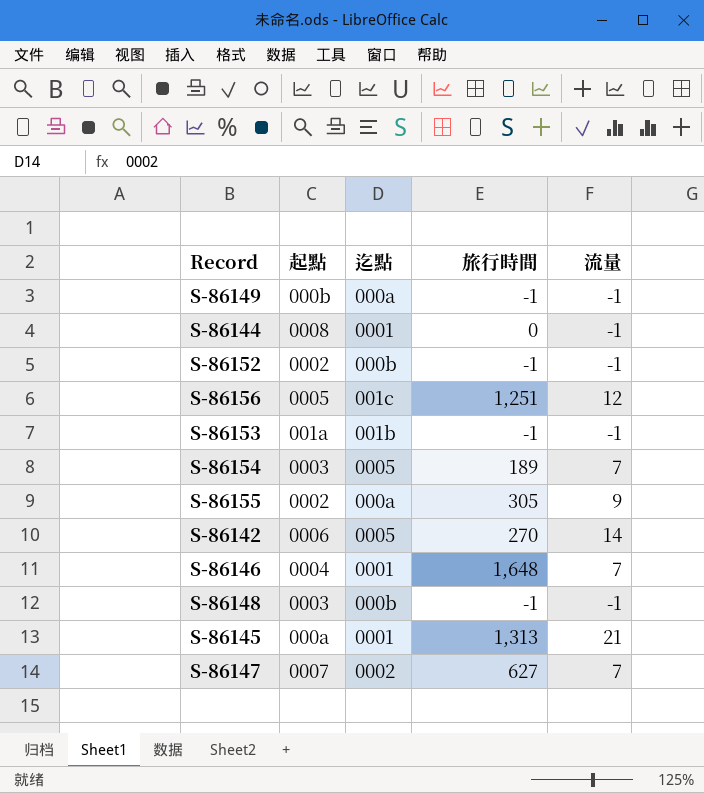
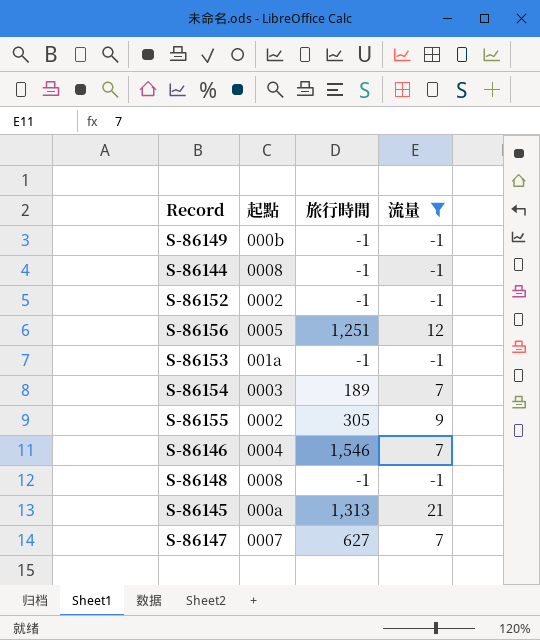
filter: none -> 流量 != 14
column 迄點 | position: 3 -> none
S-86144 | 旅行時間: 0 -> -1
S-86146 | 旅行時間: 1,648 -> 1,546
S-86148 | 起點: 0003 -> 0008

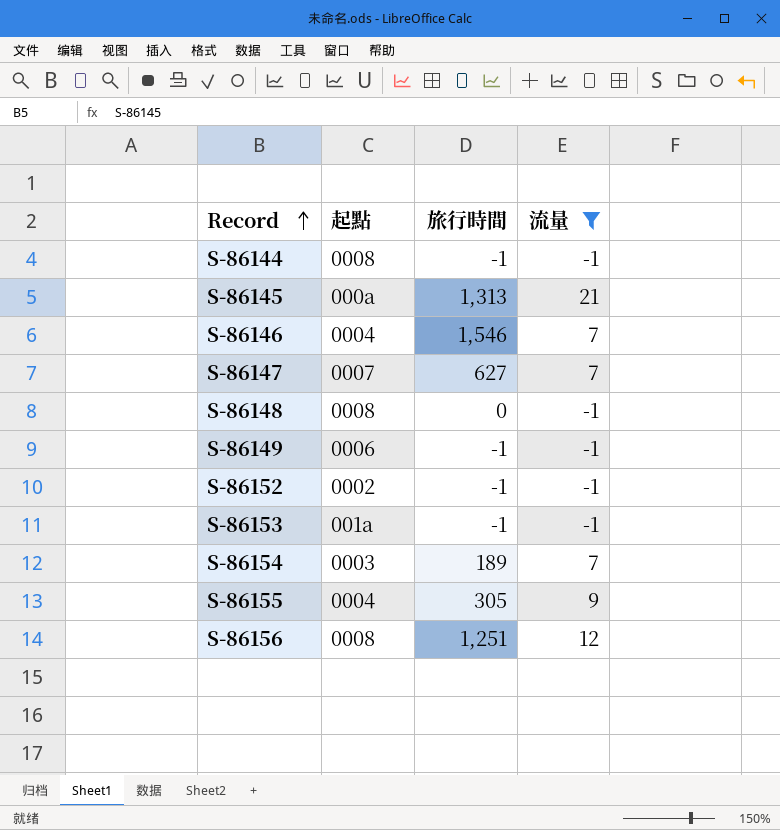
row order: none -> Record ascending
S-86148 | 旅行時間: -1 -> 0
S-86149 | 起點: 000b -> 0006
S-86155 | 起點: 0002 -> 0004
S-86156 | 起點: 0005 -> 0008

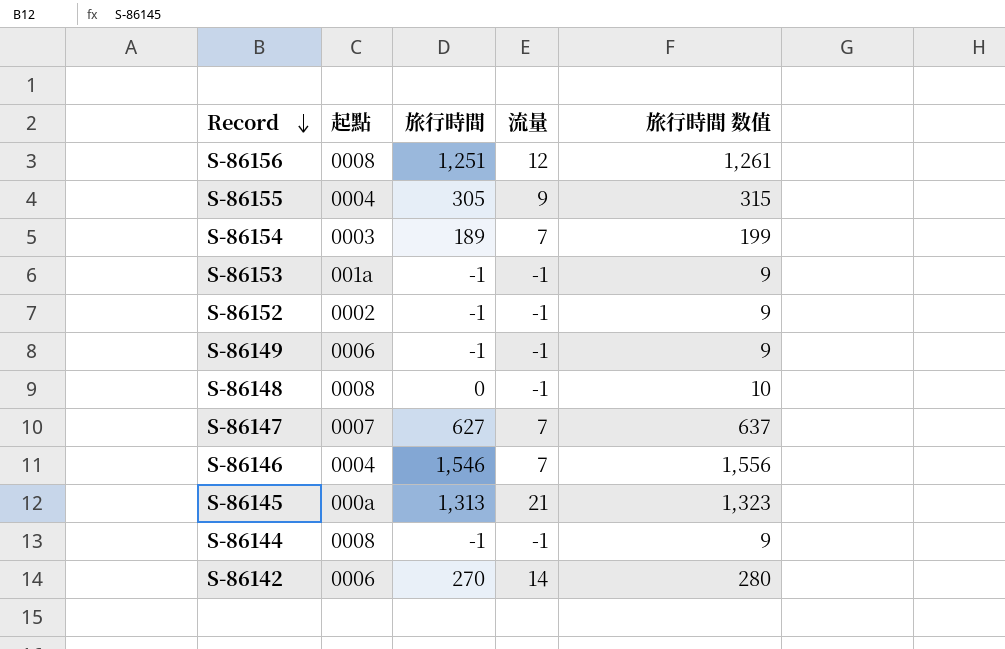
filter: 流量 != 14 -> none
row order: Record ascending -> Record descending
column 旅行時間 数值 | formula: none -> [旅行時間] + 10

